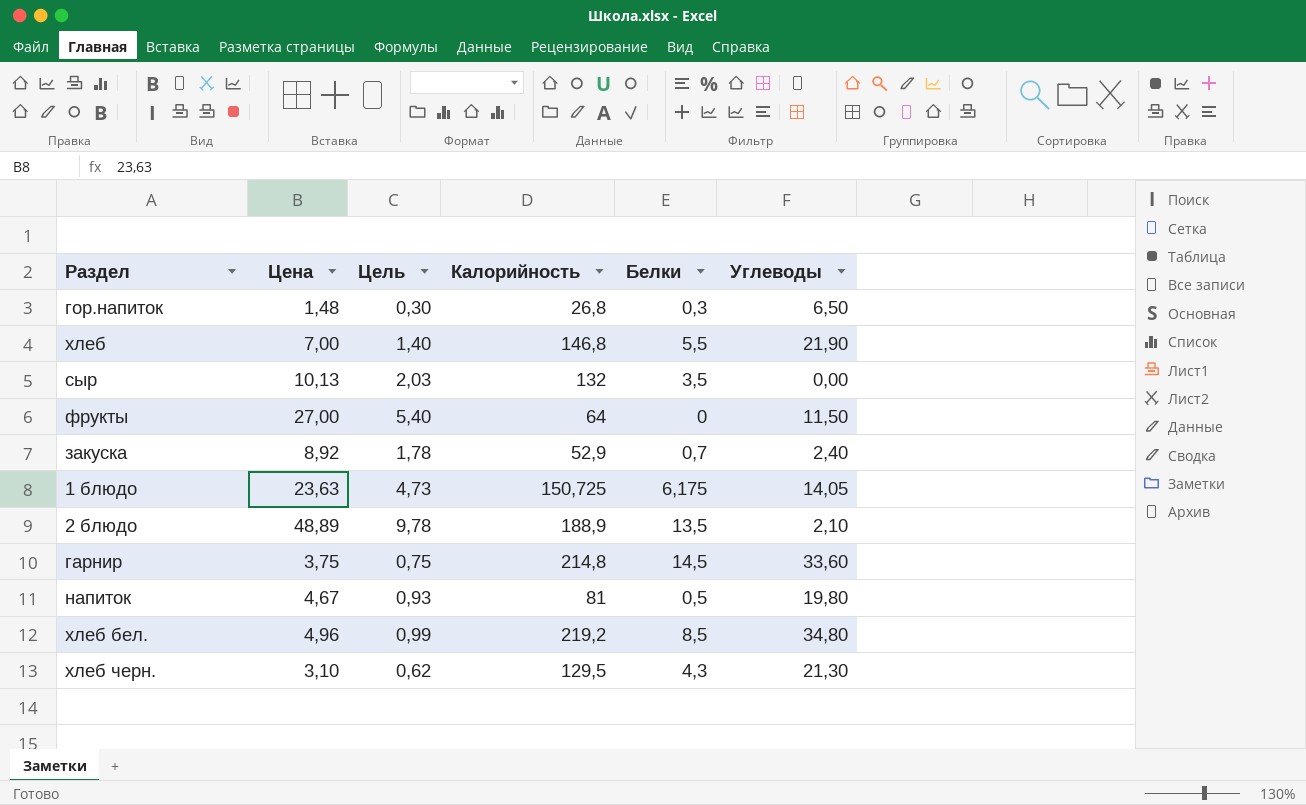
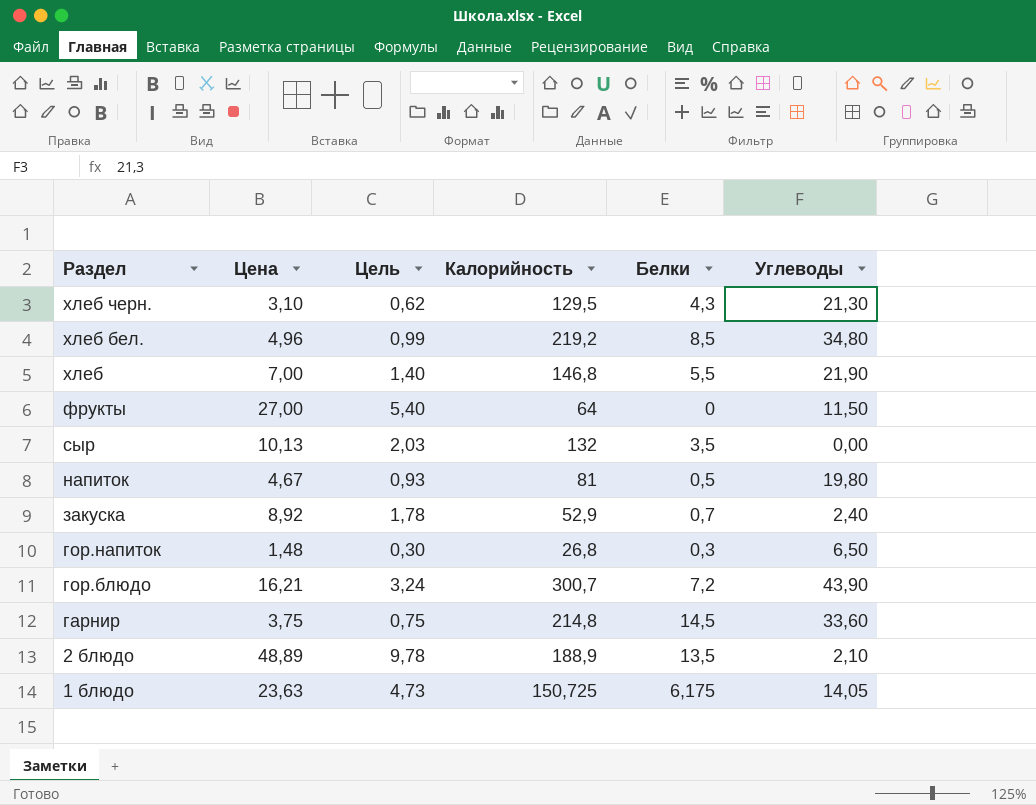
row order: none -> Раздел descending
row гор.блюдо: none -> 16,21 | 3,24 | 300,7 | 7,2 | 43,90

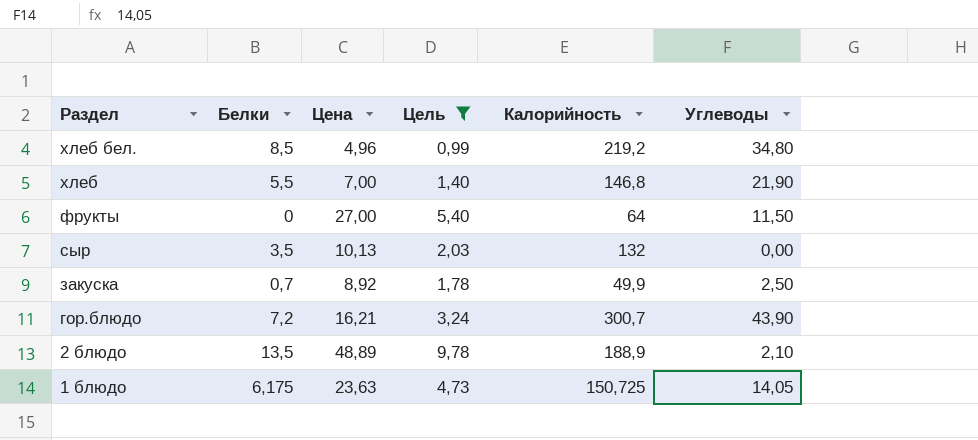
filter: none -> Цель >= 0,99
column Белки | position: 5 -> 2
закуска | Калорийность: 52,9 -> 49,9
закуска | Углеводы: 2,40 -> 2,50

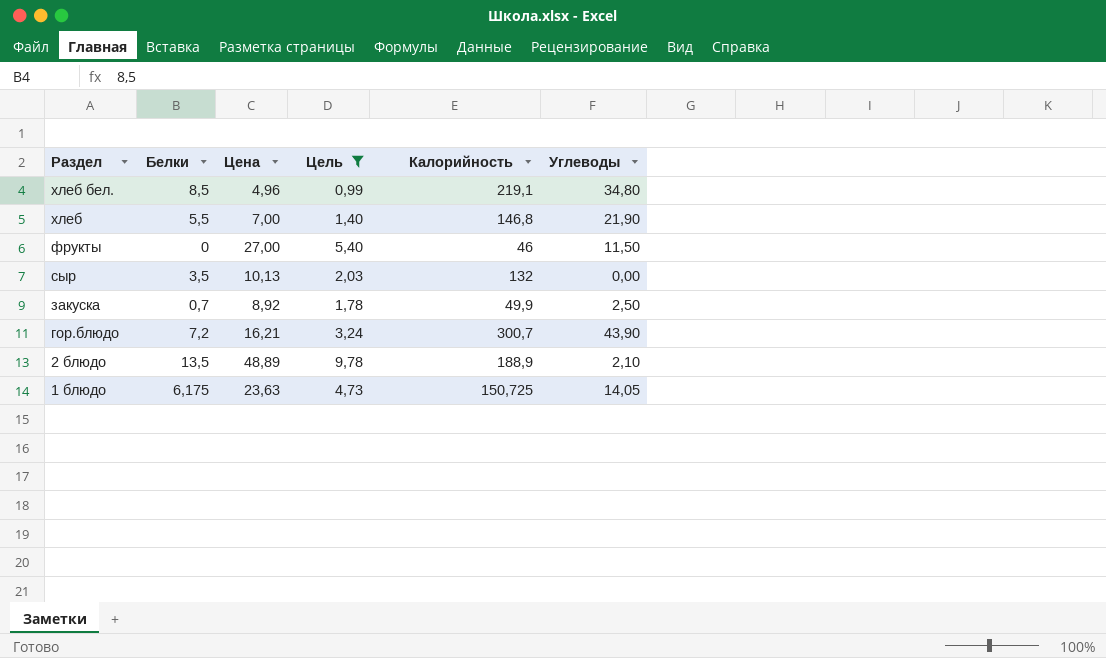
хлеб бел. | Калорийность: 219,2 -> 219,1
фрукты | Калорийность: 64 -> 46

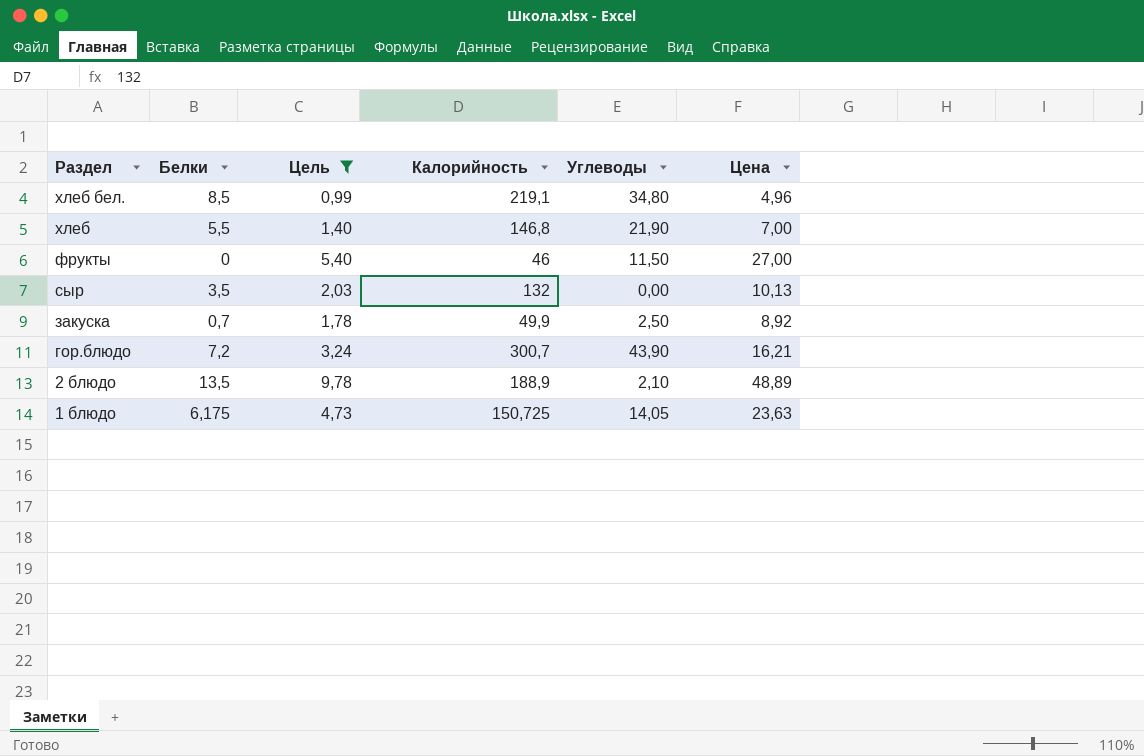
column Цена | position: 3 -> 6

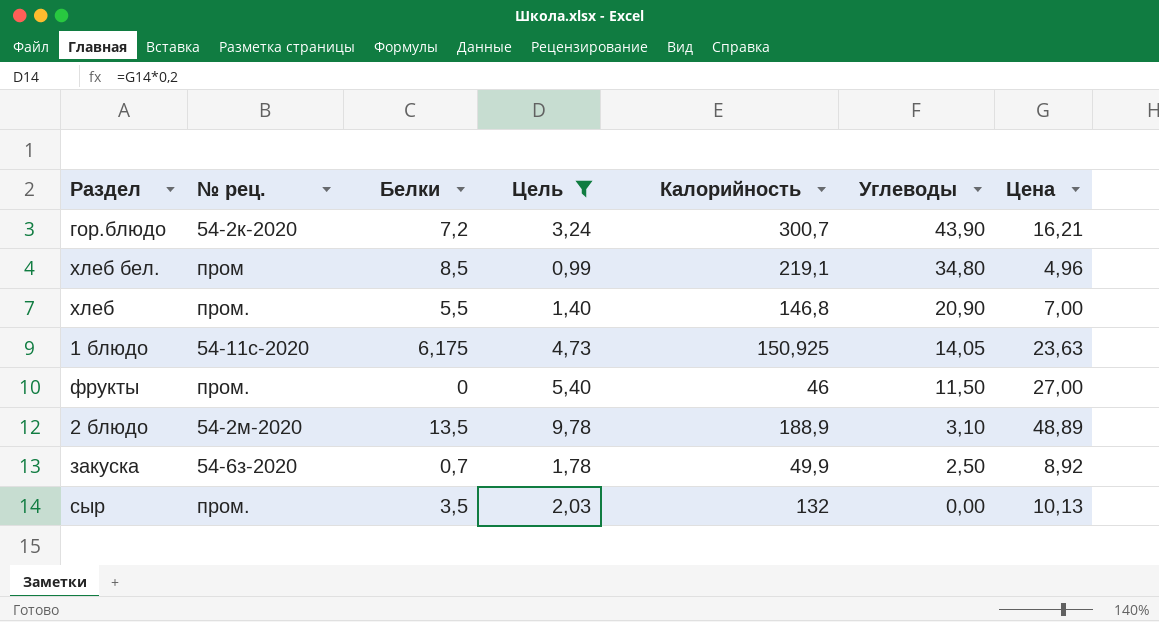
row order: Раздел descending -> Углеводы descending
column № рец. | position: none -> 2
хлеб | Углеводы: 21,90 -> 20,90
1 блюдо | Калорийность: 150,725 -> 150,925
2 блюдо | Углеводы: 2,10 -> 3,10

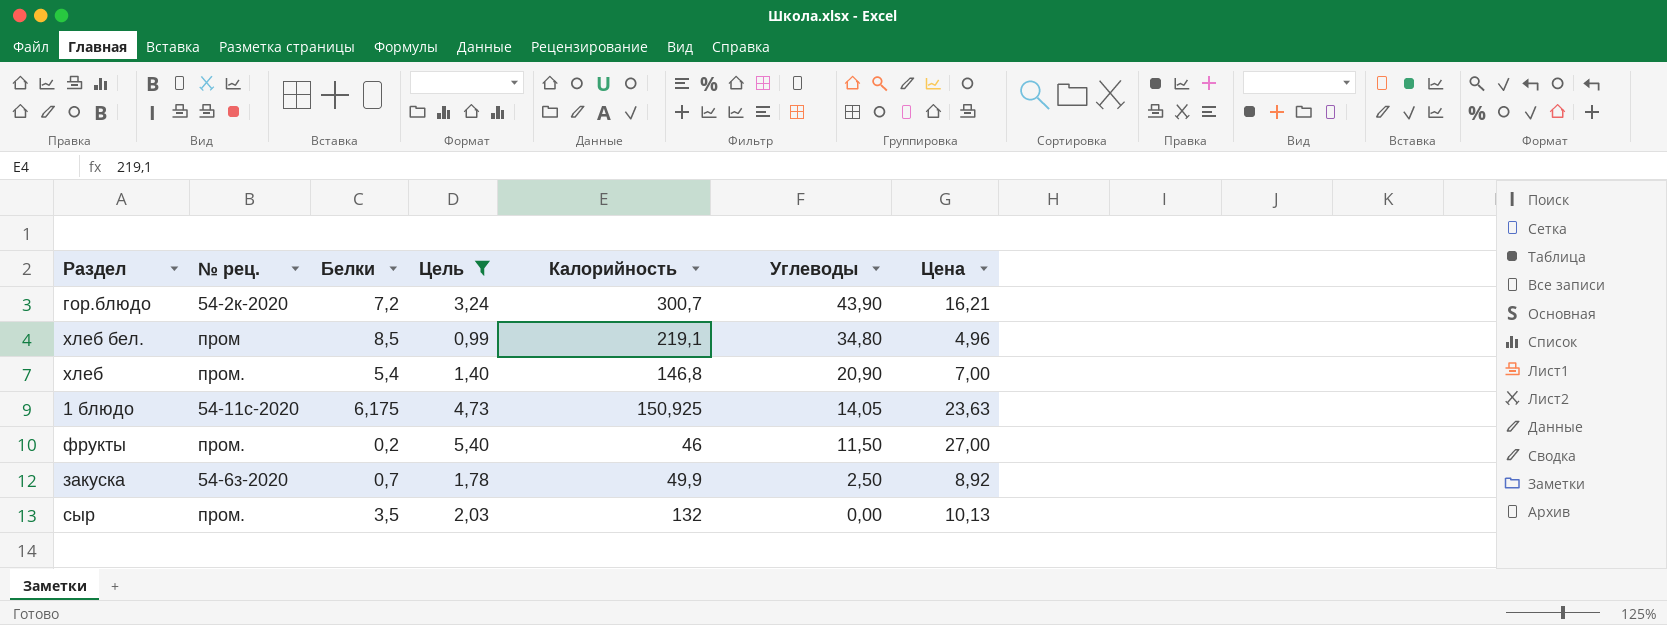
row 2 блюдо: 54-2м-2020 | 13,5 | 9,78 | 188,9 | 3,10 | 48,89 -> none
хлеб | Белки: 5,5 -> 5,4
фрукты | Белки: 0 -> 0,2

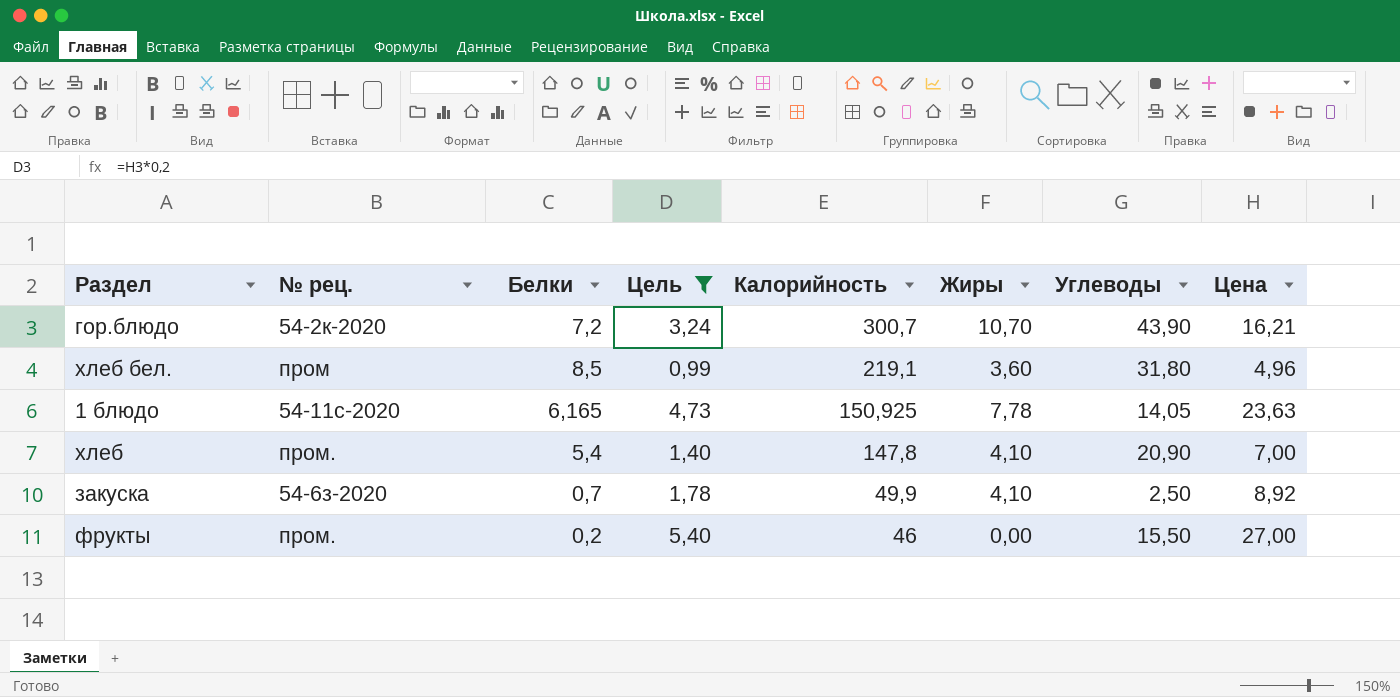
row order: Углеводы descending -> Калорийность descending
column Жиры | position: none -> 6
row сыр: пром. | 3,5 | 2,03 | 132 | 0,00 | 10,13 -> none
хлеб бел. | Углеводы: 34,80 -> 31,80
1 блюдо | Белки: 6,175 -> 6,165
хлеб | Калорийность: 146,8 -> 147,8
фрукты | Углеводы: 11,50 -> 15,50

